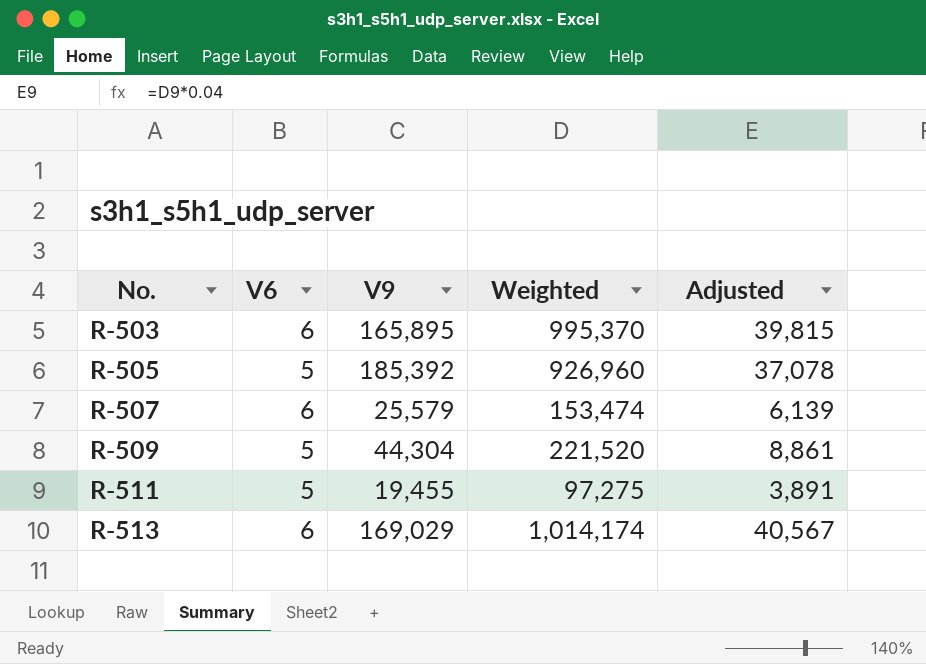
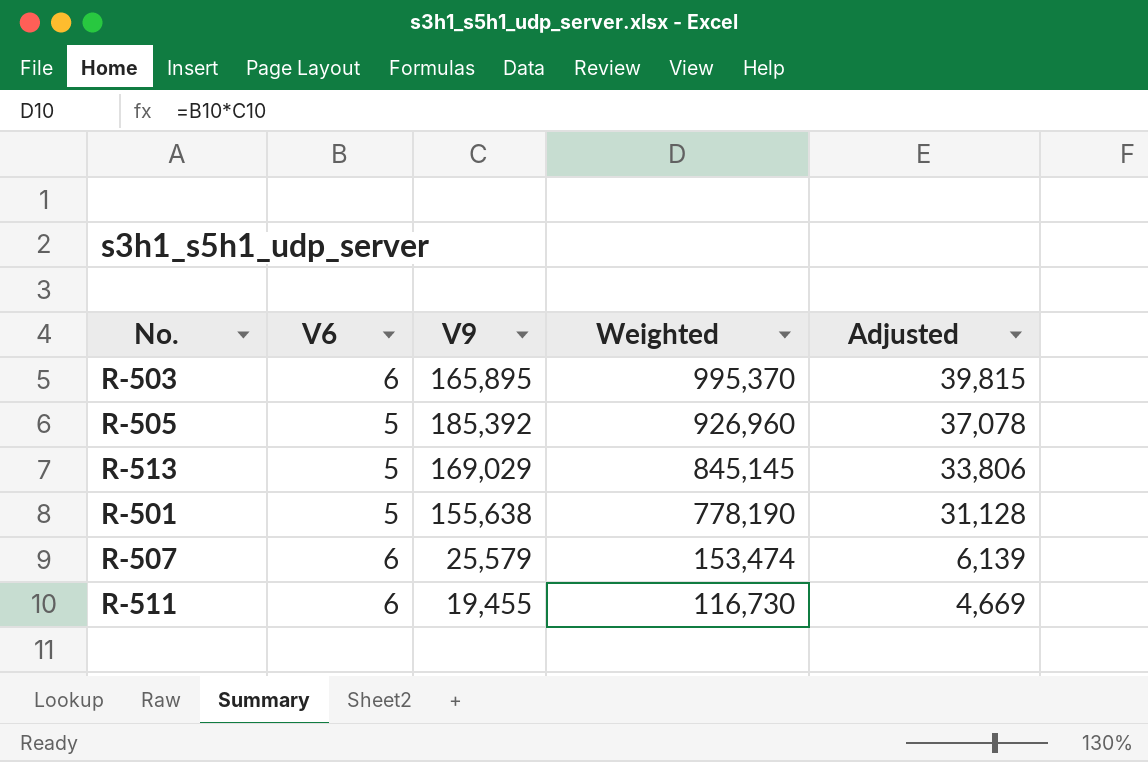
row order: No. ascending -> Weighted descending
row R-509: 5 | 44,304 | 221,520 | 8,861 -> none
R-513 | V6: 6 -> 5
R-513 | Weighted: 1,014,174 -> 845,145
R-513 | Adjusted: 40,567 -> 33,806
row R-501: none -> 5 | 155,638 | 778,190 | 31,128
R-511 | V6: 5 -> 6
R-511 | Weighted: 97,275 -> 116,730
R-511 | Adjusted: 3,891 -> 4,669

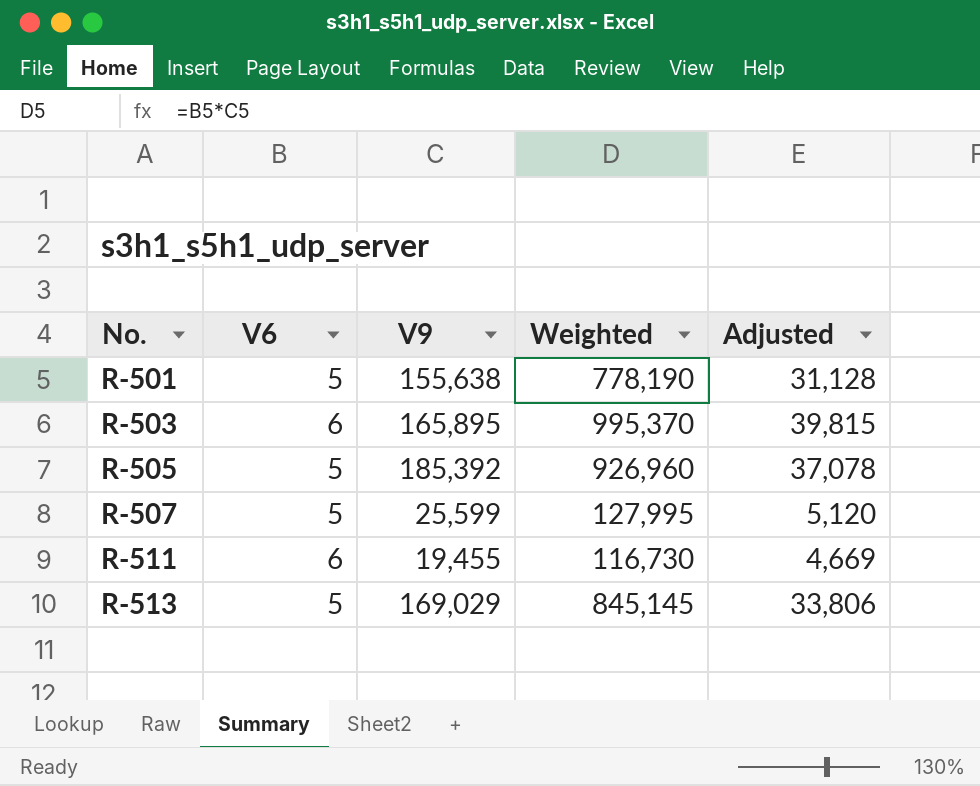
row order: Weighted descending -> No. ascending
R-507 | V6: 6 -> 5
R-507 | V9: 25,579 -> 25,599
R-507 | Weighted: 153,474 -> 127,995
R-507 | Adjusted: 6,139 -> 5,120

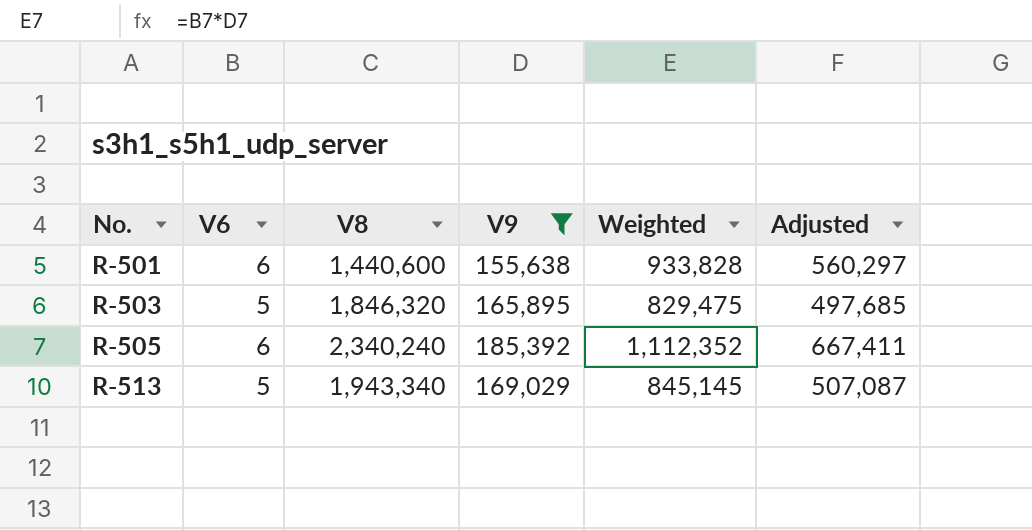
filter: none -> V9 >= 155,638
column V8 | position: none -> 3
column Adjusted | formula: [Weighted] * 0.04 -> [Weighted] * 0.6
R-501 | V6: 5 -> 6
R-501 | Weighted: 778,190 -> 933,828
R-503 | V6: 6 -> 5
R-503 | Weighted: 995,370 -> 829,475
R-505 | V6: 5 -> 6
R-505 | Weighted: 926,960 -> 1,112,352

